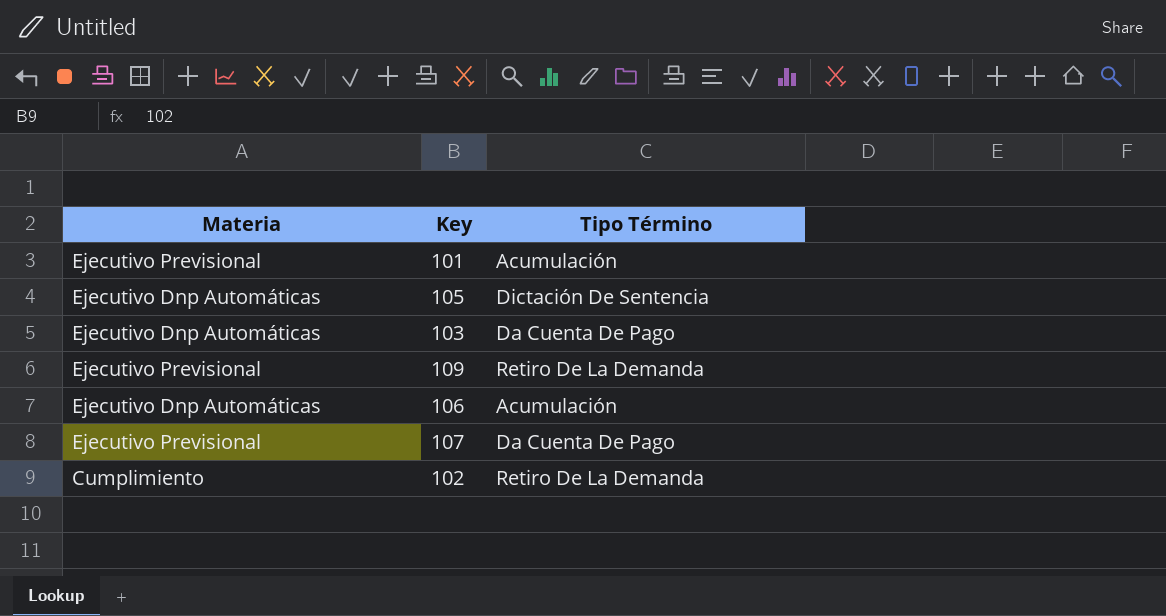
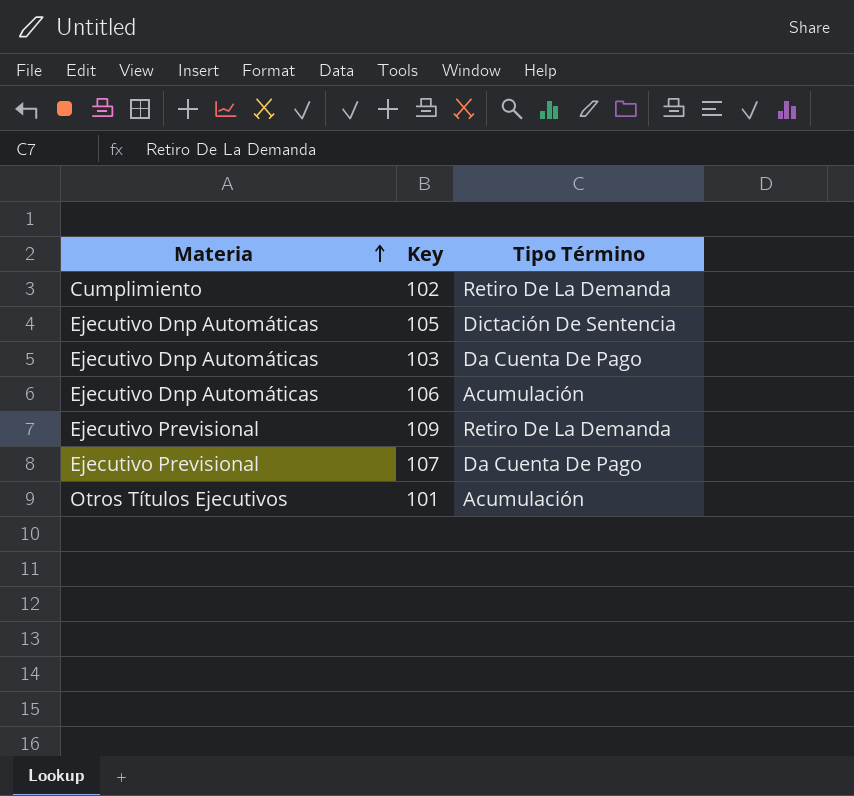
row order: none -> Materia ascending
101 | Materia: Ejecutivo Previsional -> Otros Títulos Ejecutivos

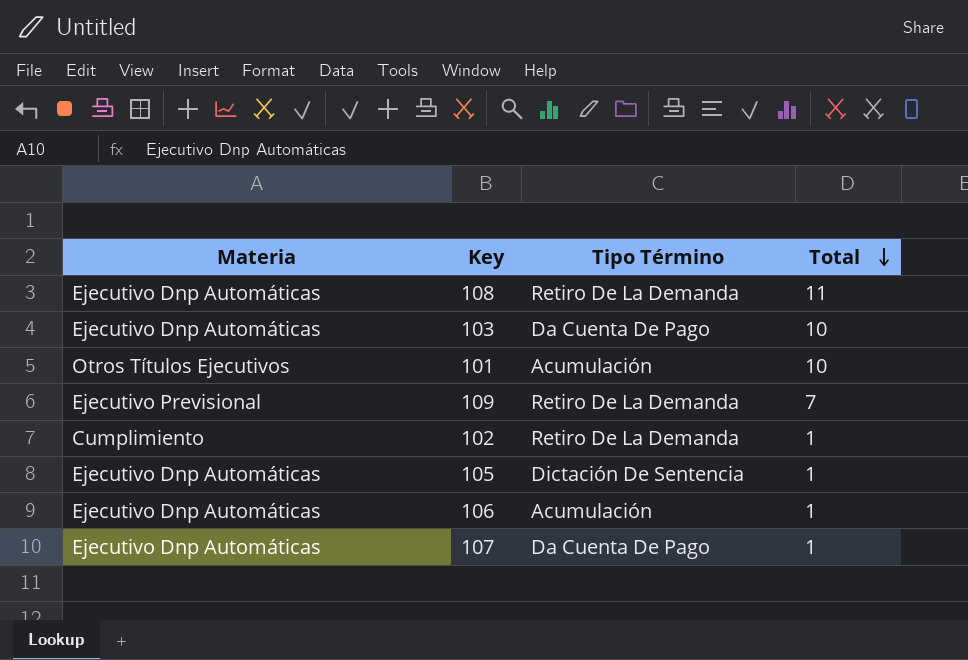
row order: Materia ascending -> Total descending
column Total | position: none -> 4
row 108: none -> Ejecutivo Dnp Automáticas | Retiro De La Demanda | 11
107 | Materia: Ejecutivo Previsional -> Ejecutivo Dnp Automáticas

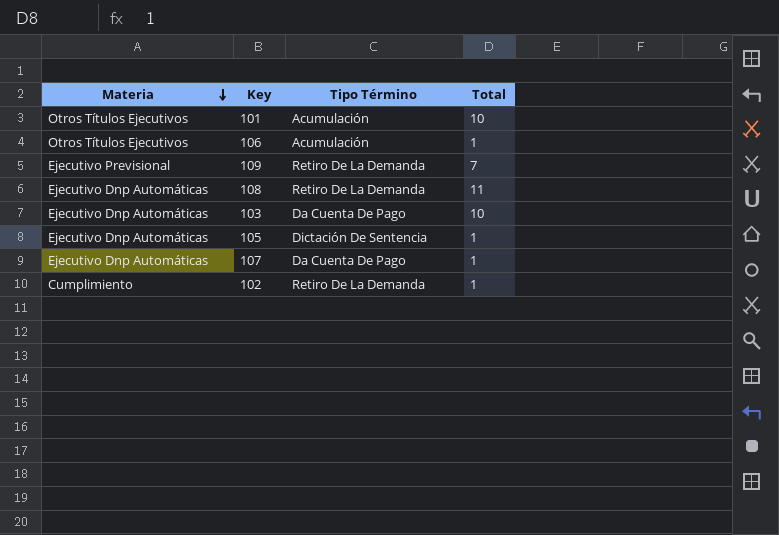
row order: Total descending -> Materia descending
106 | Materia: Ejecutivo Dnp Automáticas -> Otros Títulos Ejecutivos

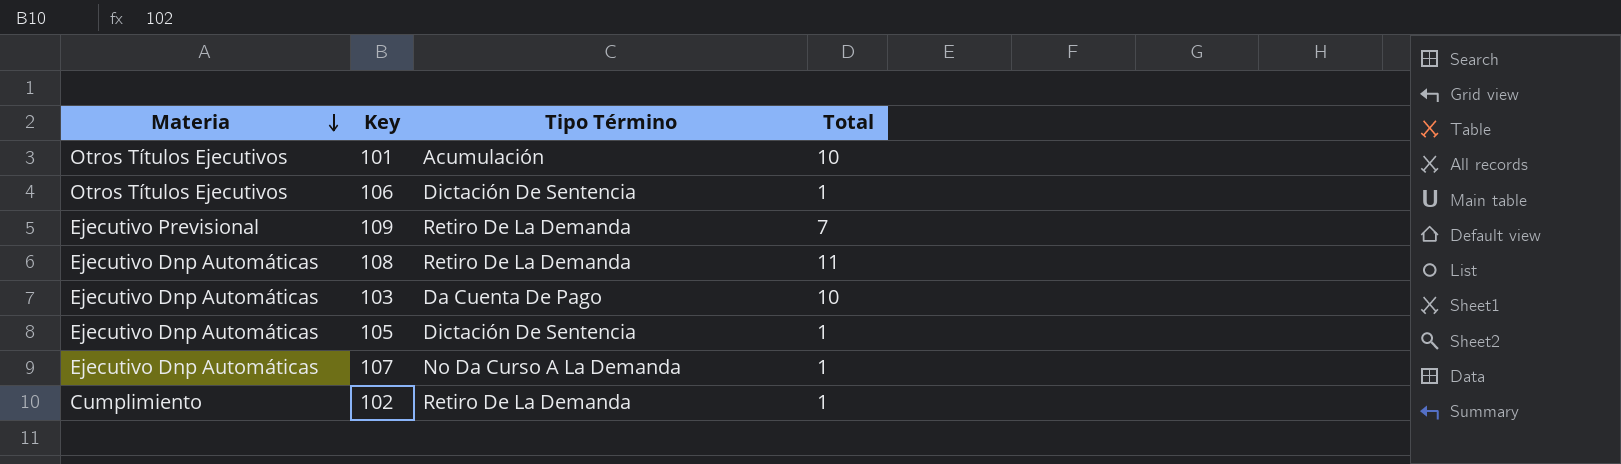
106 | Tipo Término: Acumulación -> Dictación De Sentencia
107 | Tipo Término: Da Cuenta De Pago -> No Da Curso A La Demanda

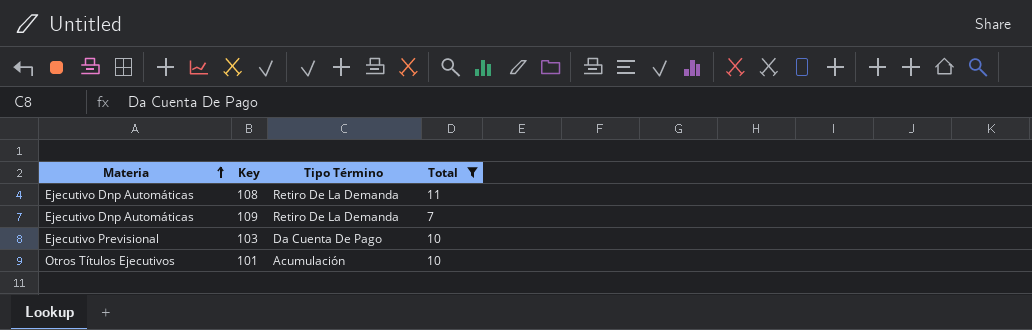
filter: none -> Total != 1
row order: Materia descending -> Materia ascending
109 | Materia: Ejecutivo Previsional -> Ejecutivo Dnp Automáticas
103 | Materia: Ejecutivo Dnp Automáticas -> Ejecutivo Previsional

